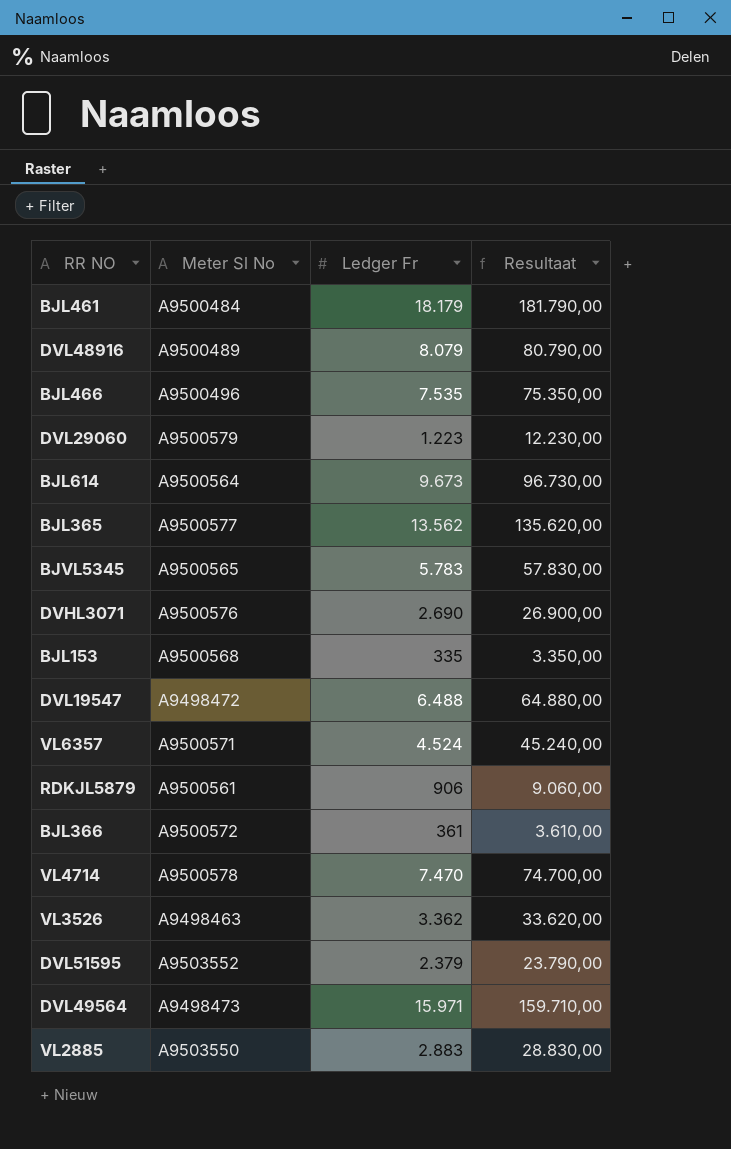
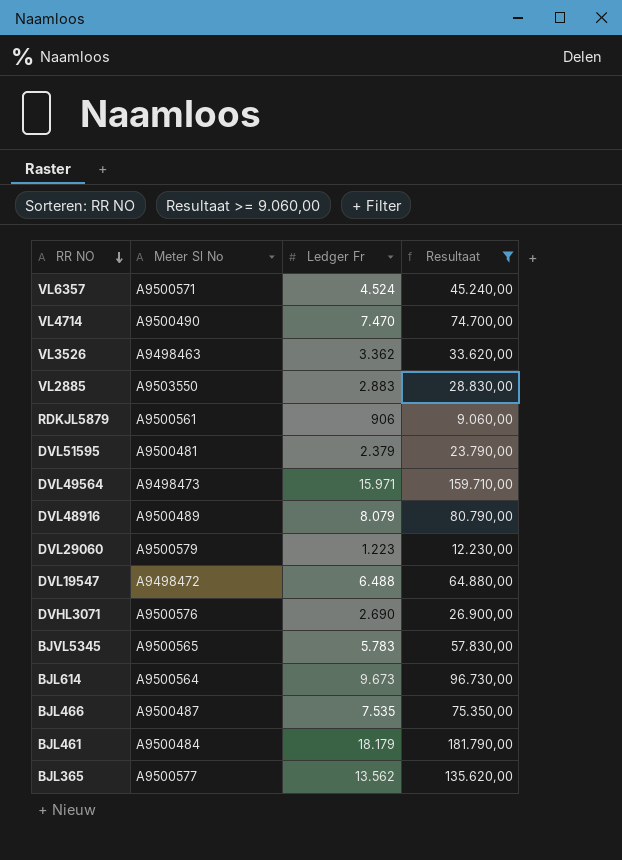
filter: none -> Resultaat >= 9.060,00
row order: none -> RR NO descending
VL4714 | Meter Sl No: A9500578 -> A9500490
DVL51595 | Meter Sl No: A9503552 -> A9500481
BJL466 | Meter Sl No: A9500496 -> A9500487

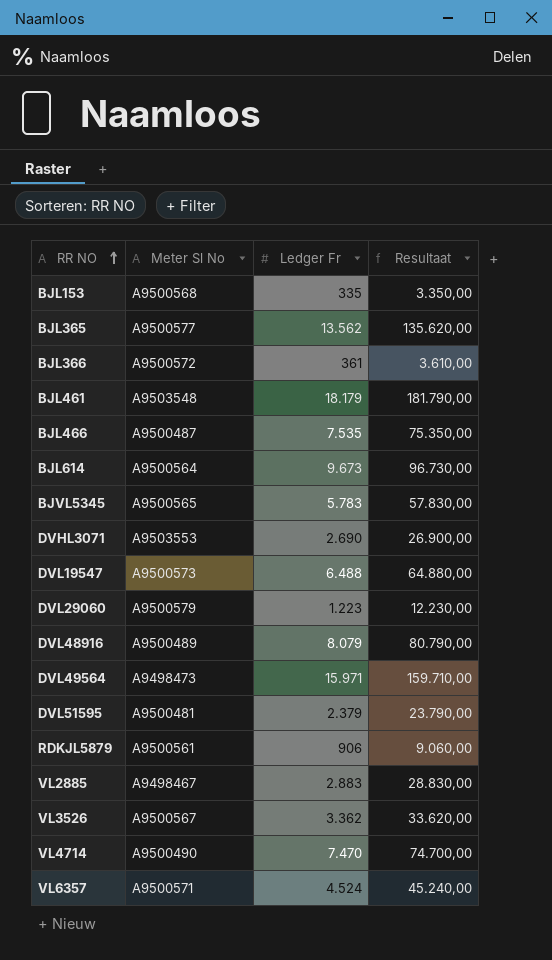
filter: Resultaat >= 9.060,00 -> none
row order: RR NO descending -> RR NO ascending
BJL461 | Meter Sl No: A9500484 -> A9503548
DVHL3071 | Meter Sl No: A9500576 -> A9503553
DVL19547 | Meter Sl No: A9498472 -> A9500573
VL2885 | Meter Sl No: A9503550 -> A9498467
VL3526 | Meter Sl No: A9498463 -> A9500567

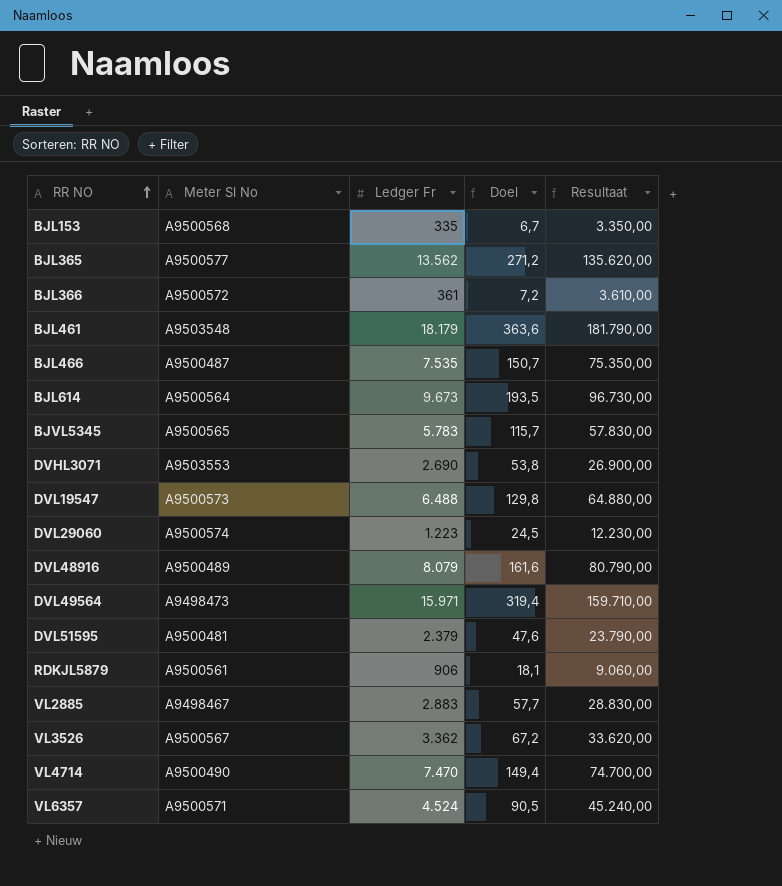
column Doel | formula: none -> [Ledger Fr] * 0,02
DVL29060 | Meter Sl No: A9500579 -> A9500574

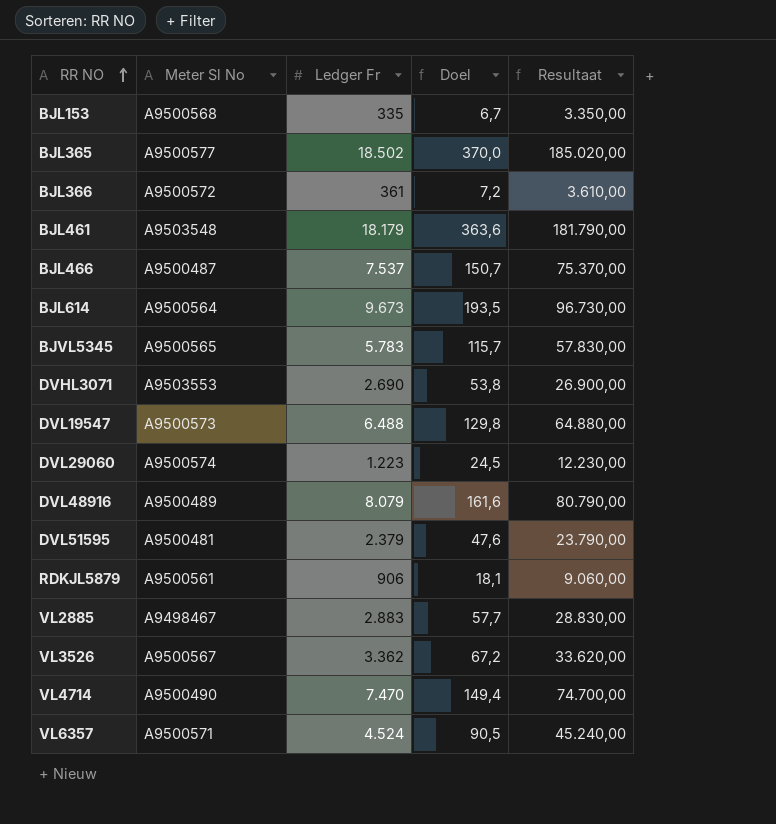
row DVL49564: A9498473 | 15.971 | 319,4 | 159.710,00 -> none
BJL365 | Ledger Fr: 13.562 -> 18.502
BJL365 | Doel: 271,2 -> 370,0
BJL365 | Resultaat: 135.620,00 -> 185.020,00
BJL466 | Ledger Fr: 7.535 -> 7.537
BJL466 | Resultaat: 75.350,00 -> 75.370,00

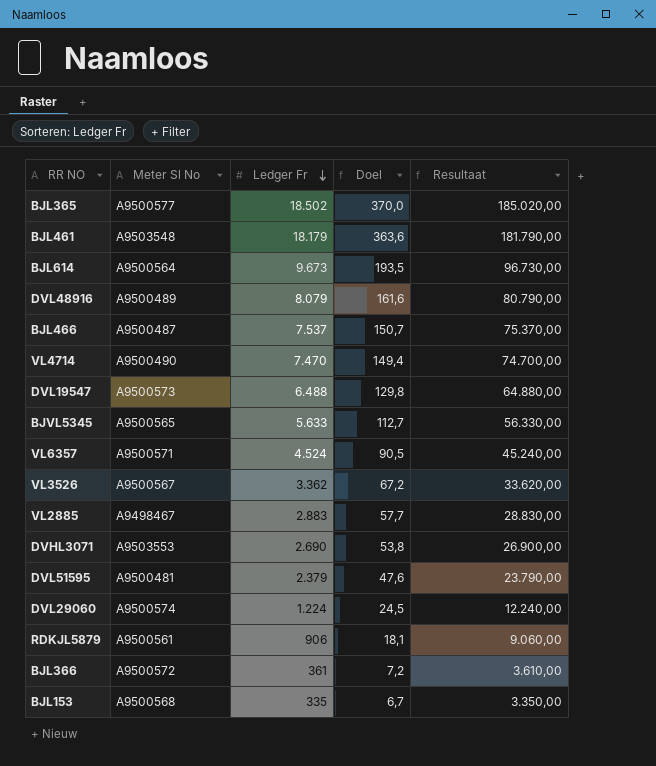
row order: RR NO ascending -> Ledger Fr descending
BJVL5345 | Ledger Fr: 5.783 -> 5.633
BJVL5345 | Doel: 115,7 -> 112,7
BJVL5345 | Resultaat: 57.830,00 -> 56.330,00
DVL29060 | Ledger Fr: 1.223 -> 1.224
DVL29060 | Resultaat: 12.230,00 -> 12.240,00

